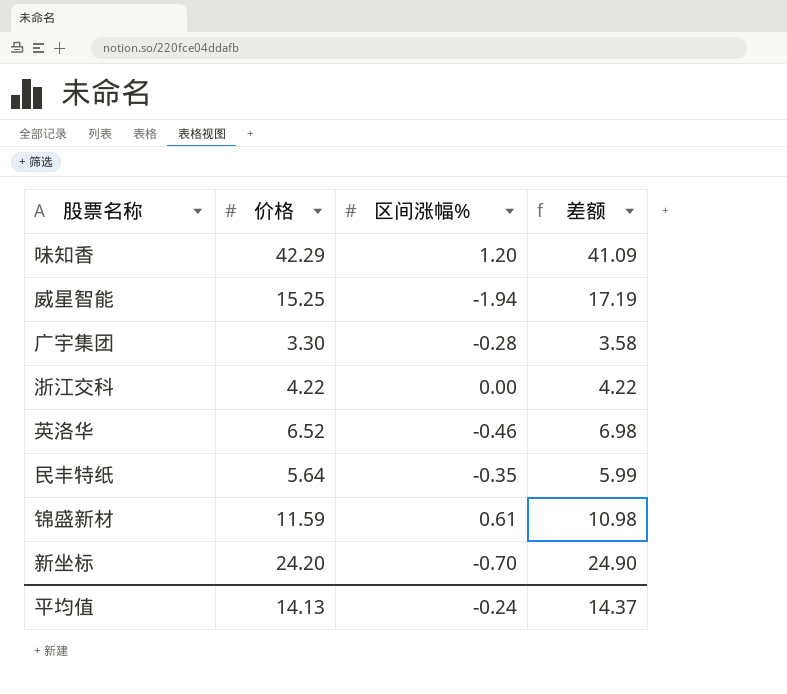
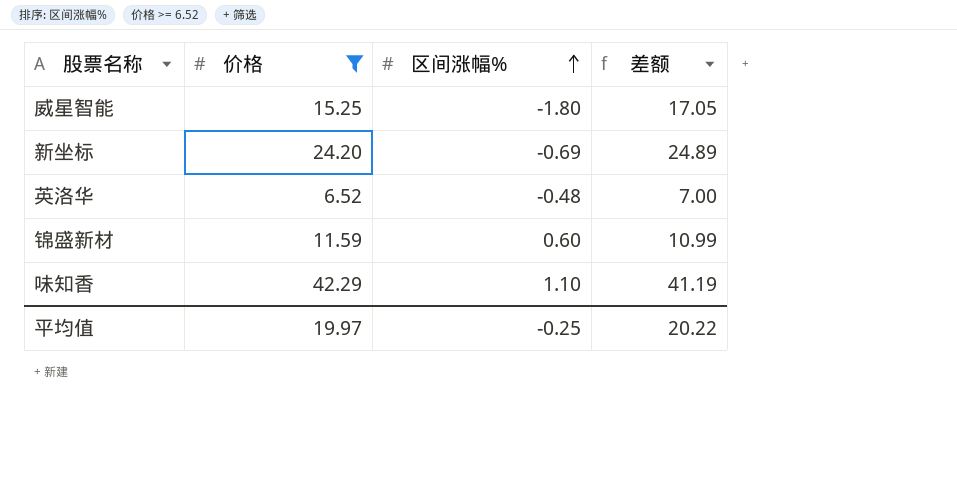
filter: none -> 价格 >= 6.52
row order: none -> 区间涨幅% ascending
威星智能 | 区间涨幅%: -1.94 -> -1.80
威星智能 | 差额: 17.19 -> 17.05
新坐标 | 区间涨幅%: -0.70 -> -0.69
新坐标 | 差额: 24.90 -> 24.89
英洛华 | 区间涨幅%: -0.46 -> -0.48
英洛华 | 差额: 6.98 -> 7.00
锦盛新材 | 区间涨幅%: 0.61 -> 0.60
锦盛新材 | 差额: 10.98 -> 10.99
味知香 | 区间涨幅%: 1.20 -> 1.10
味知香 | 差额: 41.09 -> 41.19
平均值 | 价格: 14.13 -> 19.97
平均值 | 区间涨幅%: -0.24 -> -0.25
平均值 | 差额: 14.37 -> 20.22

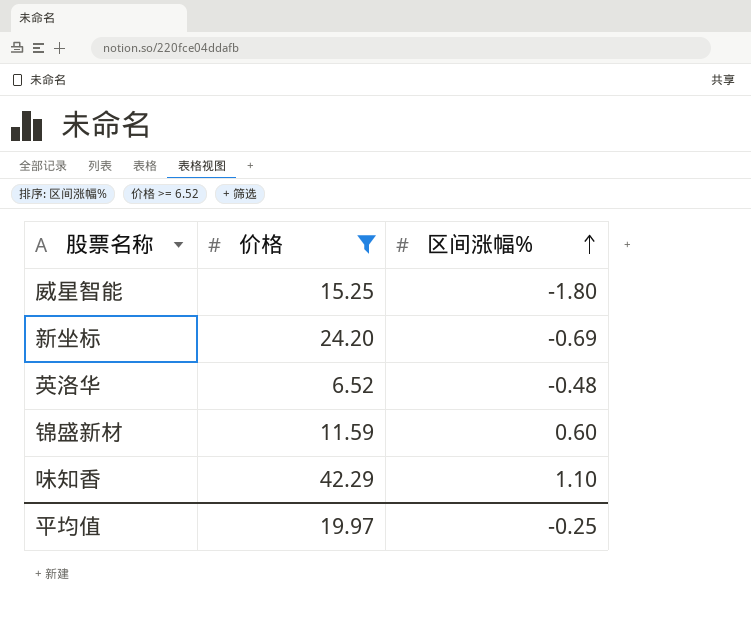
column 差额 | formula: [价格] - [区间涨幅%] -> none

